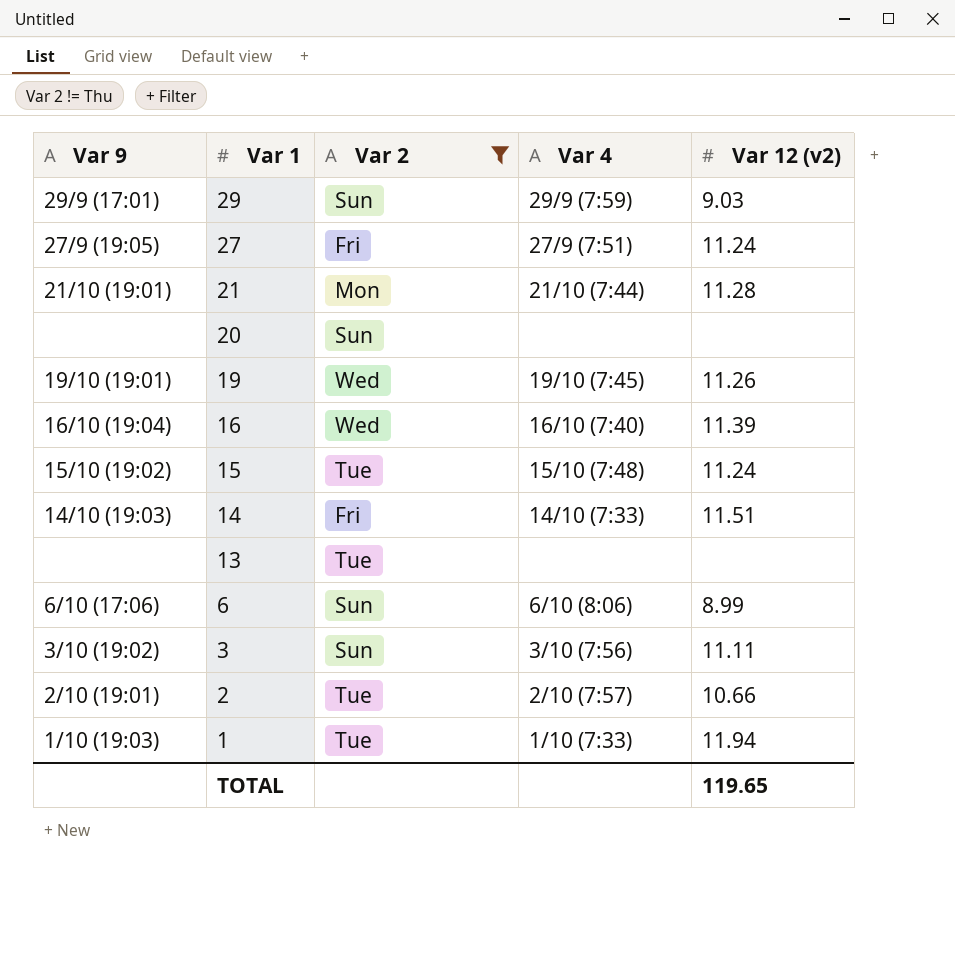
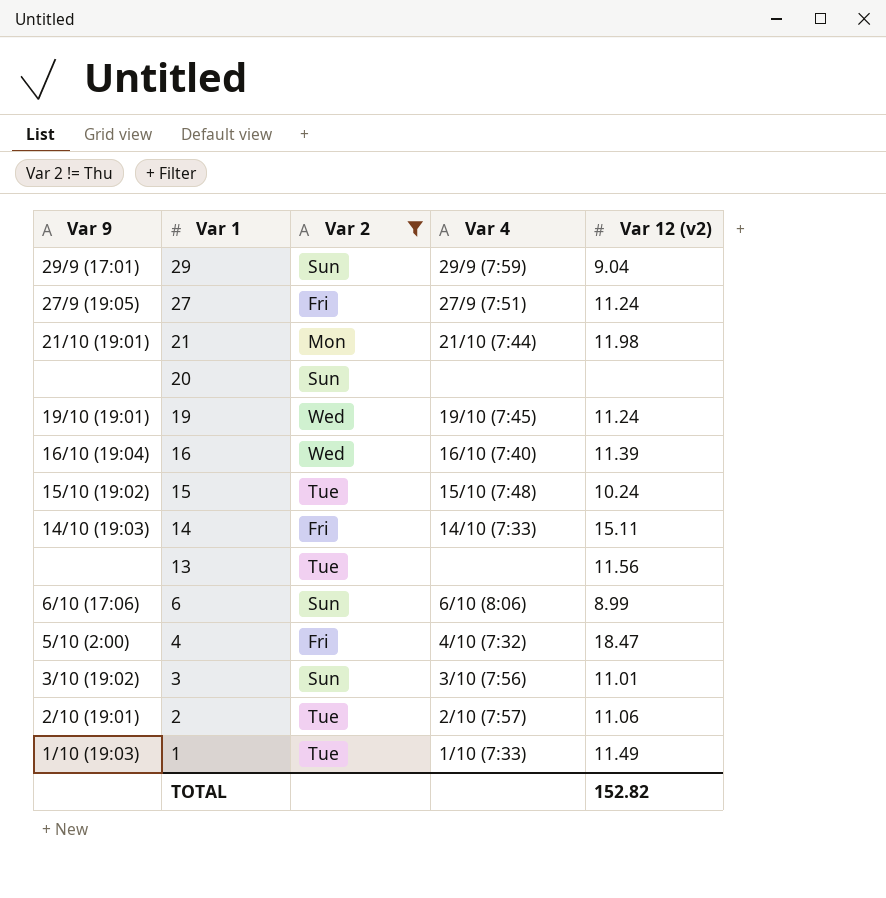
29 | Var 12 (v2): 9.03 -> 9.04
21 | Var 12 (v2): 11.28 -> 11.98
19 | Var 12 (v2): 11.26 -> 11.24
15 | Var 12 (v2): 11.24 -> 10.24
14 | Var 12 (v2): 11.51 -> 15.11
13 | Var 12 (v2): none -> 11.56
row 4: none -> 5/10 (2:00) | Fri | 4/10 (7:32) | 18.47
3 | Var 12 (v2): 11.11 -> 11.01
2 | Var 12 (v2): 10.66 -> 11.06
1 | Var 12 (v2): 11.94 -> 11.49
TOTAL | Var 12 (v2): 119.65 -> 152.82

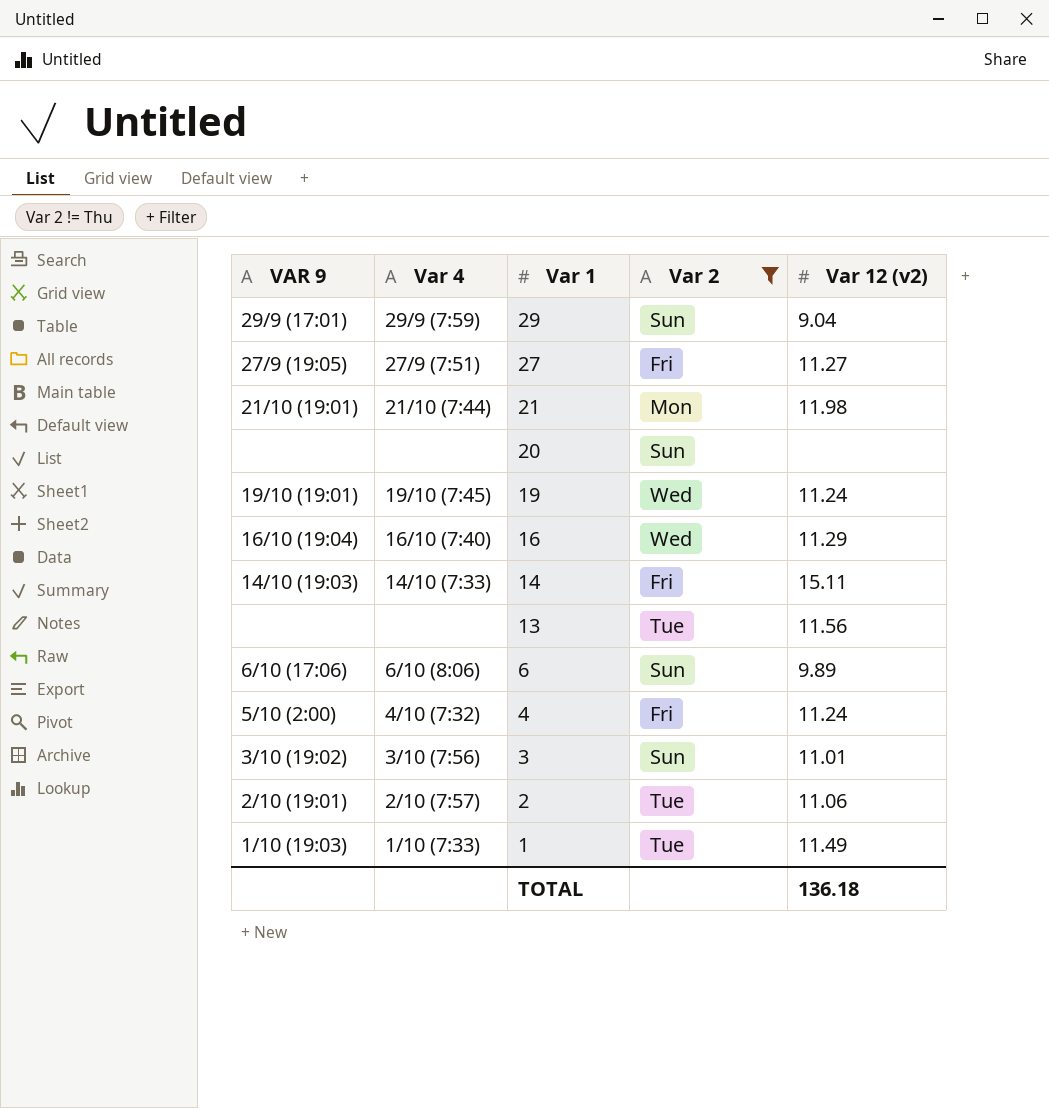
column name: Var 9 -> VAR 9
column Var 4 | position: 4 -> 2
row 15: 15/10 (19:02) | Tue | 15/10 (7:48) | 10.24 -> none
27 | Var 12 (v2): 11.24 -> 11.27
16 | Var 12 (v2): 11.39 -> 11.29
6 | Var 12 (v2): 8.99 -> 9.89
4 | Var 12 (v2): 18.47 -> 11.24
TOTAL | Var 12 (v2): 152.82 -> 136.18

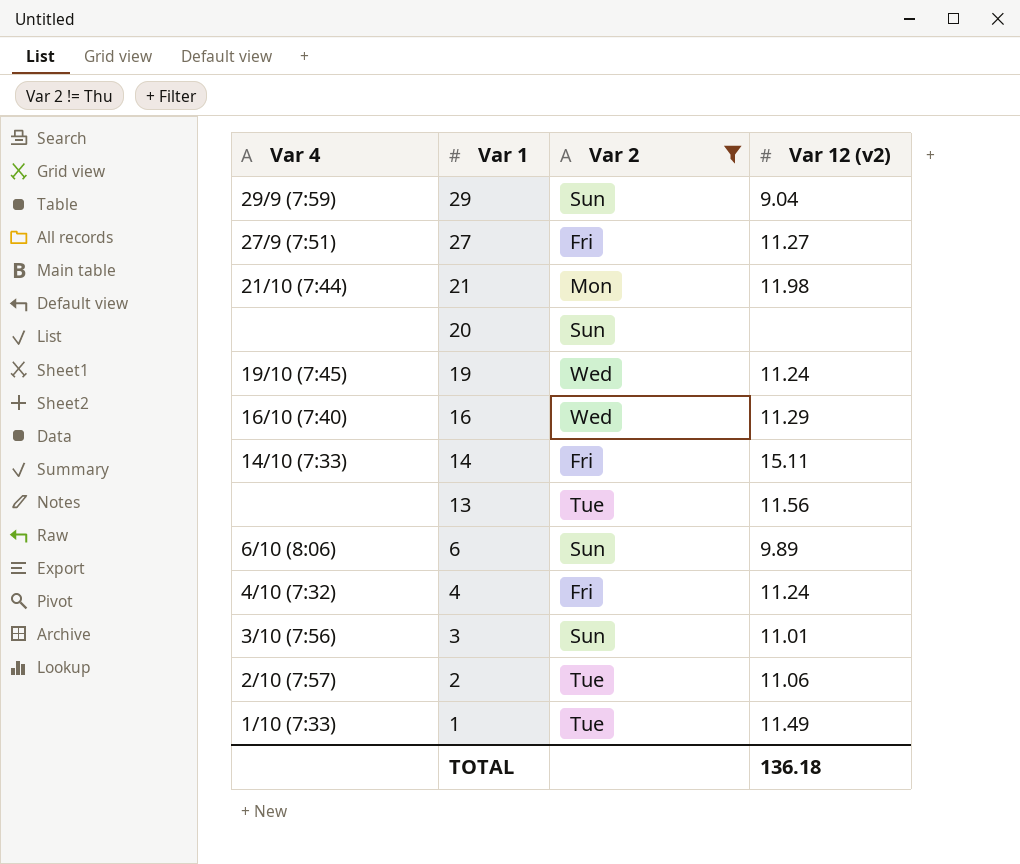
column VAR 9 | position: 1 -> none

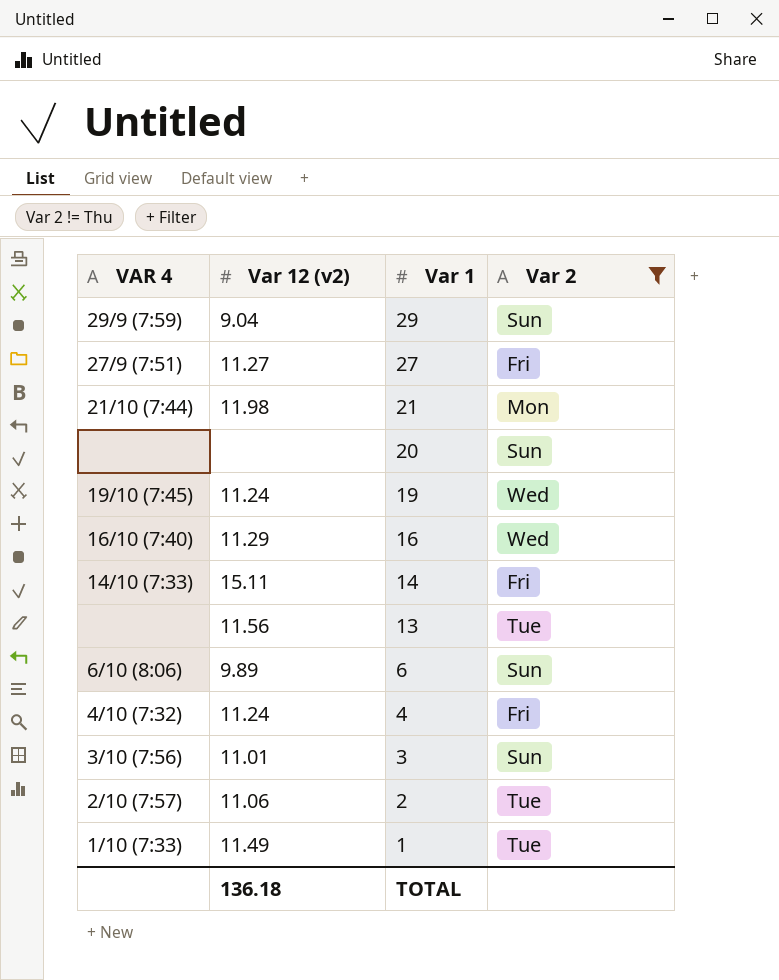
column name: Var 4 -> VAR 4
column Var 12 (v2) | position: 4 -> 2

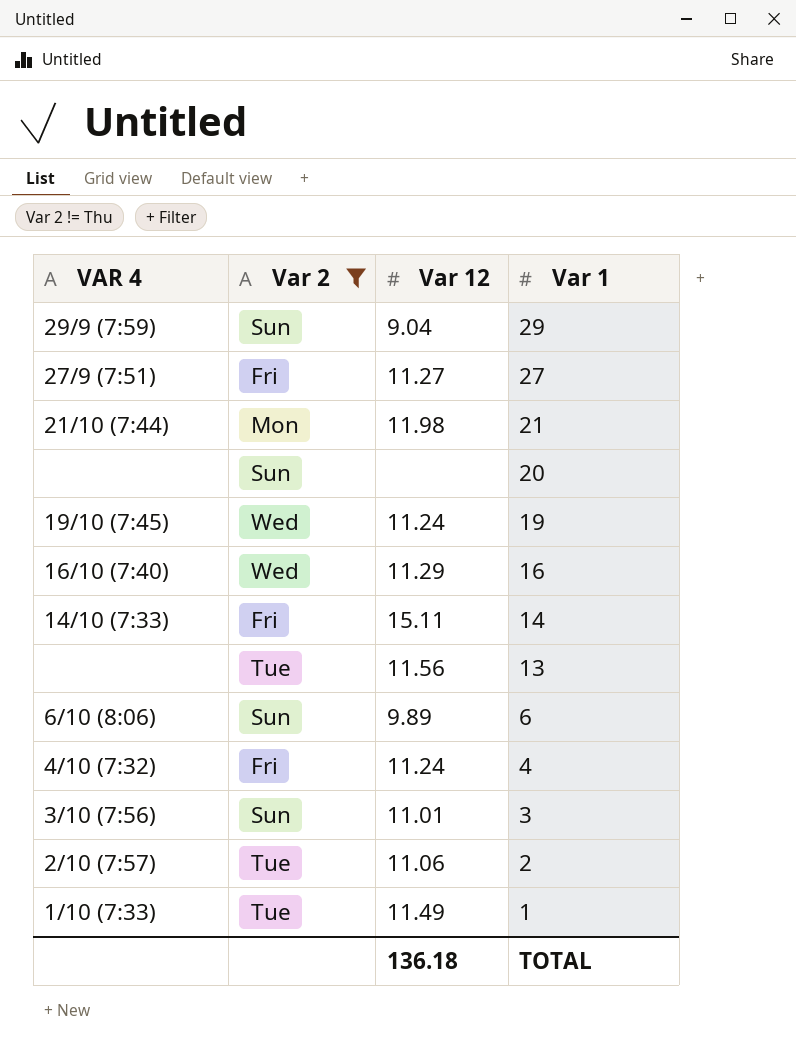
column Var 2 | position: 4 -> 2
column name: Var 12 (v2) -> Var 12

